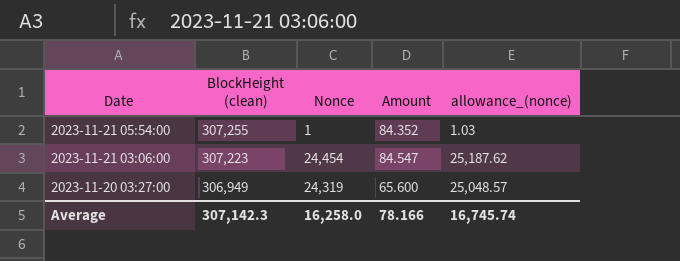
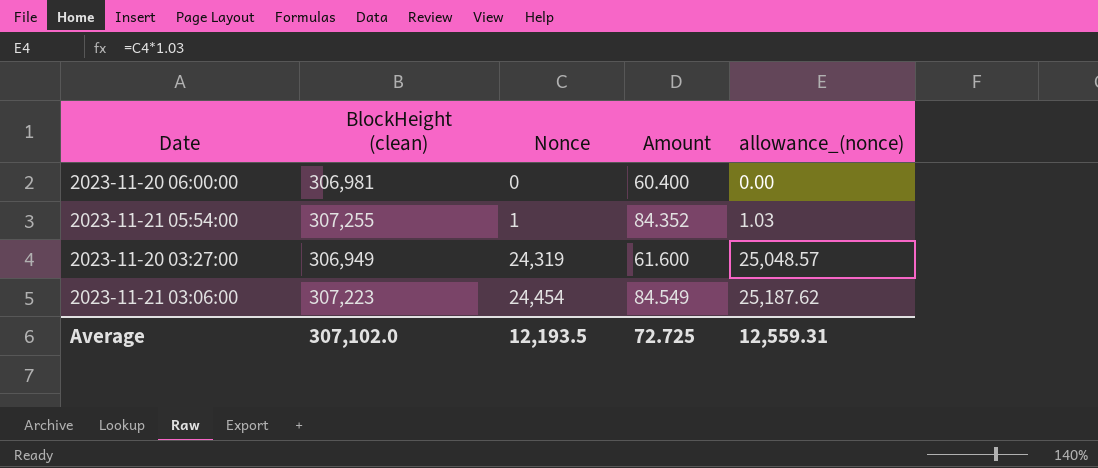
row order: Date descending -> Nonce ascending
row 2023-11-20 06:00:00: none -> 306,981 | 0 | 60.400 | 0.00
2023-11-20 03:27:00 | Amount: 65.600 -> 61.600
2023-11-21 03:06:00 | Amount: 84.547 -> 84.549
Average | BlockHeight (clean): 307,142.3 -> 307,102.0
Average | Nonce: 16,258.0 -> 12,193.5
Average | Amount: 78.166 -> 72.725
Average | allowance_(nonce): 16,745.74 -> 12,559.31

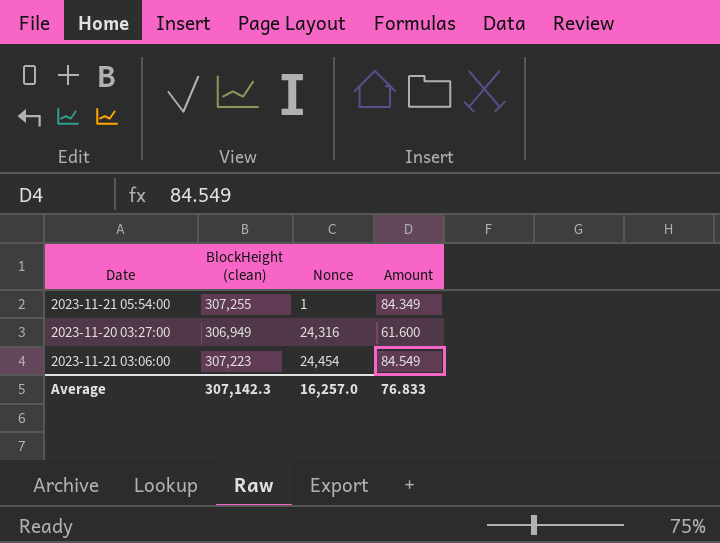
column allowance_(nonce) | formula: [Nonce] * 1.03 -> none
row 2023-11-20 06:00:00: 306,981 | 0 | 60.400 | 0.00 -> none
2023-11-21 05:54:00 | Amount: 84.352 -> 84.349
2023-11-20 03:27:00 | Nonce: 24,319 -> 24,316
Average | BlockHeight (clean): 307,102.0 -> 307,142.3
Average | Nonce: 12,193.5 -> 16,257.0
Average | Amount: 72.725 -> 76.833

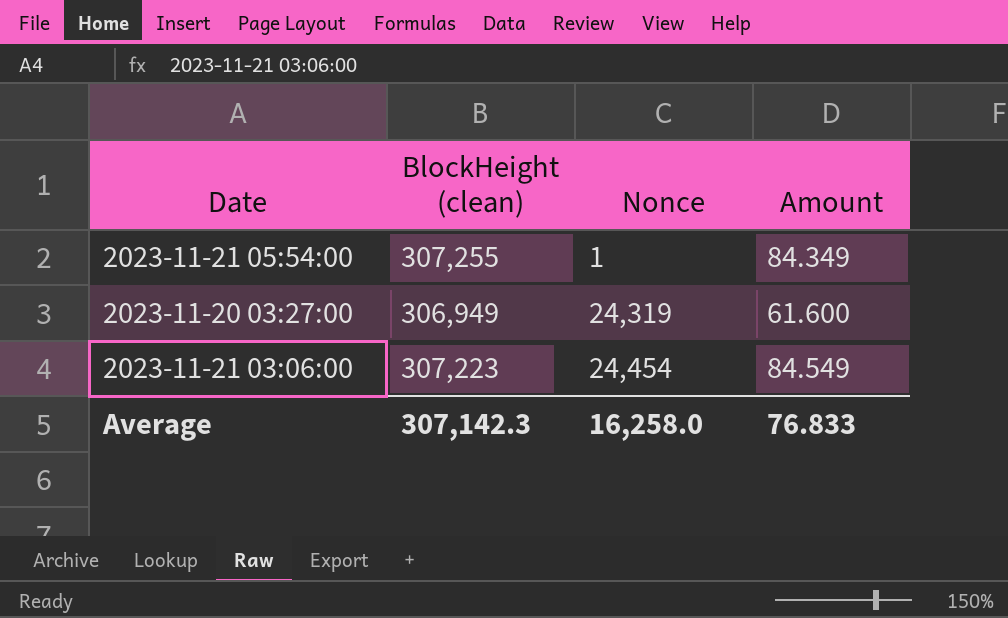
2023-11-20 03:27:00 | Nonce: 24,316 -> 24,319
Average | Nonce: 16,257.0 -> 16,258.0

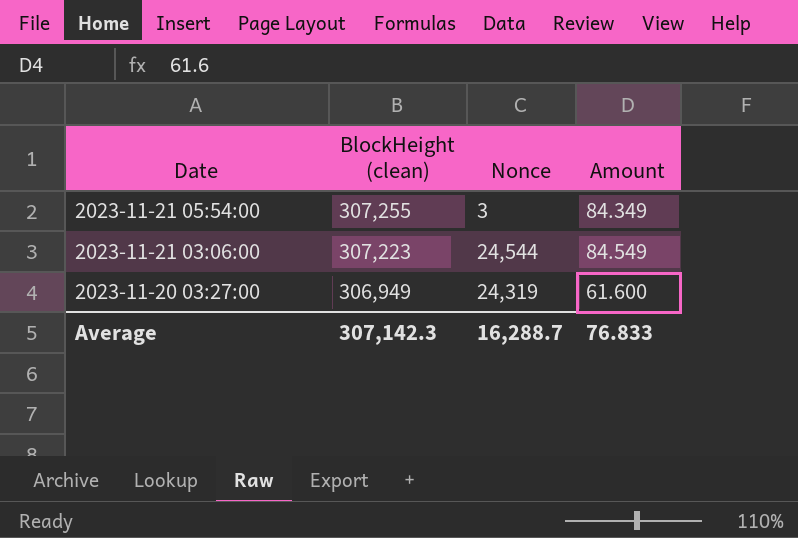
row order: Nonce ascending -> Date descending
2023-11-21 05:54:00 | Nonce: 1 -> 3
2023-11-21 03:06:00 | Nonce: 24,454 -> 24,544
Average | Nonce: 16,258.0 -> 16,288.7

